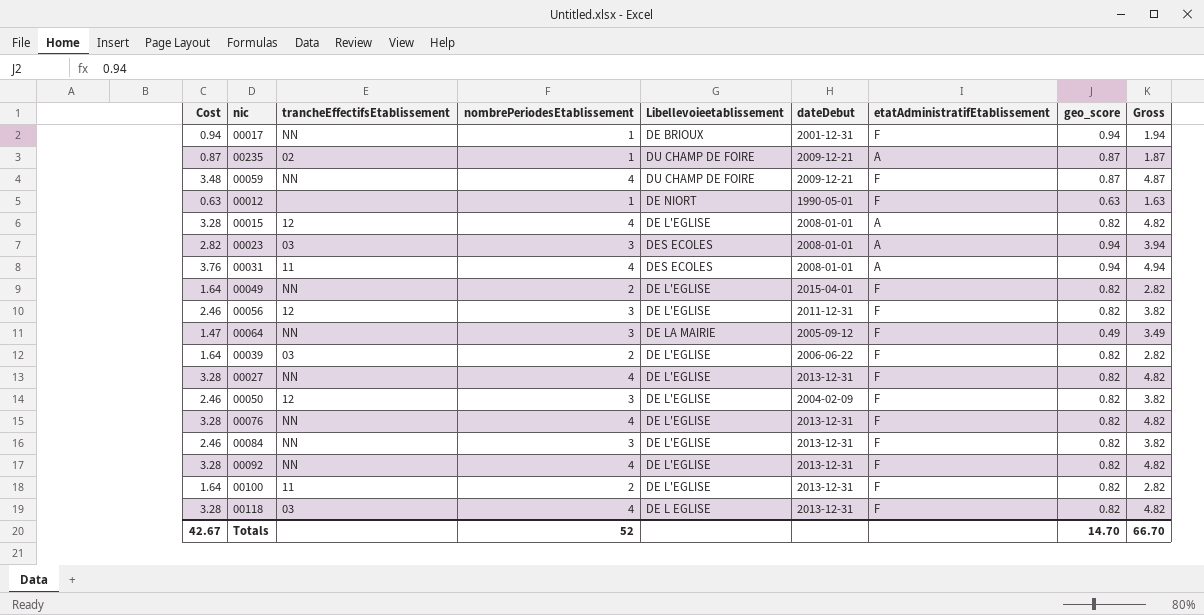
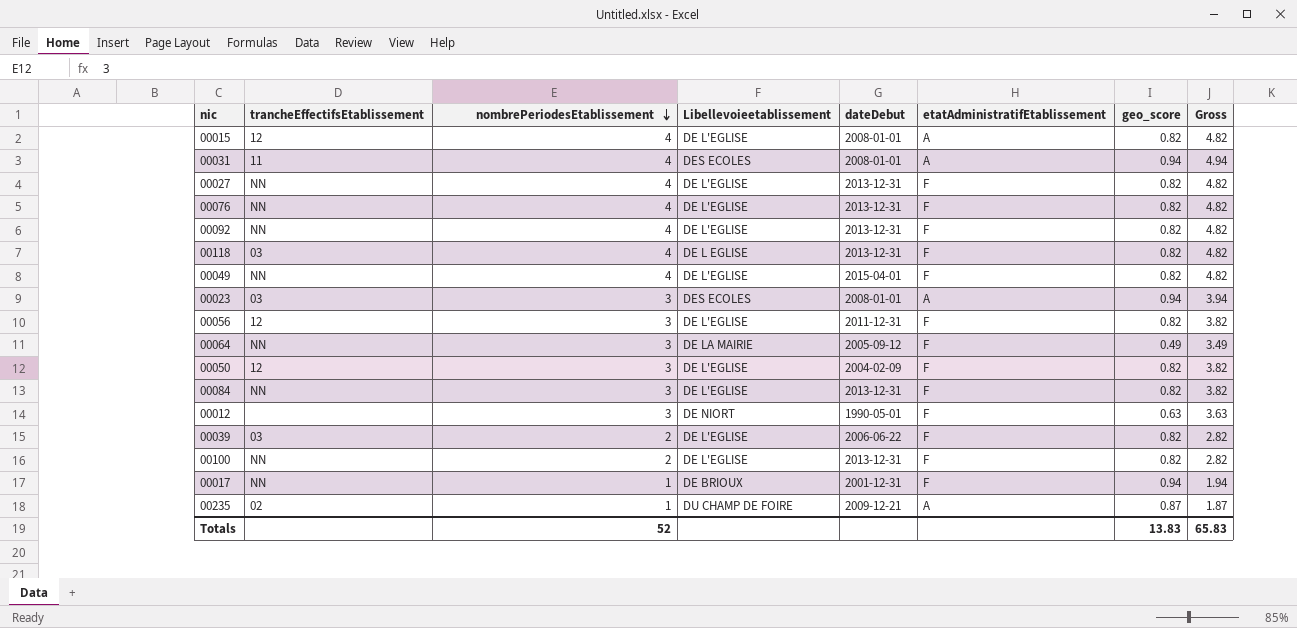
row order: none -> nombrePeriodesEtablissement descending
column Cost | formula: [nombrePeriodesEtablissement] * [geo_score] -> none
row 00059: 3.48 | NN | 4 | DU CHAMP DE FOIRE | 2009-12-21 | F | 0.87 | 4.87 -> none
00049 | nombrePeriodesEtablissement: 2 -> 4
00049 | Gross: 2.82 -> 4.82
00012 | nombrePeriodesEtablissement: 1 -> 3
00012 | Gross: 1.63 -> 3.63
00100 | trancheEffectifsEtablissement: 11 -> NN
Totals | geo_score: 14.70 -> 13.83
Totals | Gross: 66.70 -> 65.83

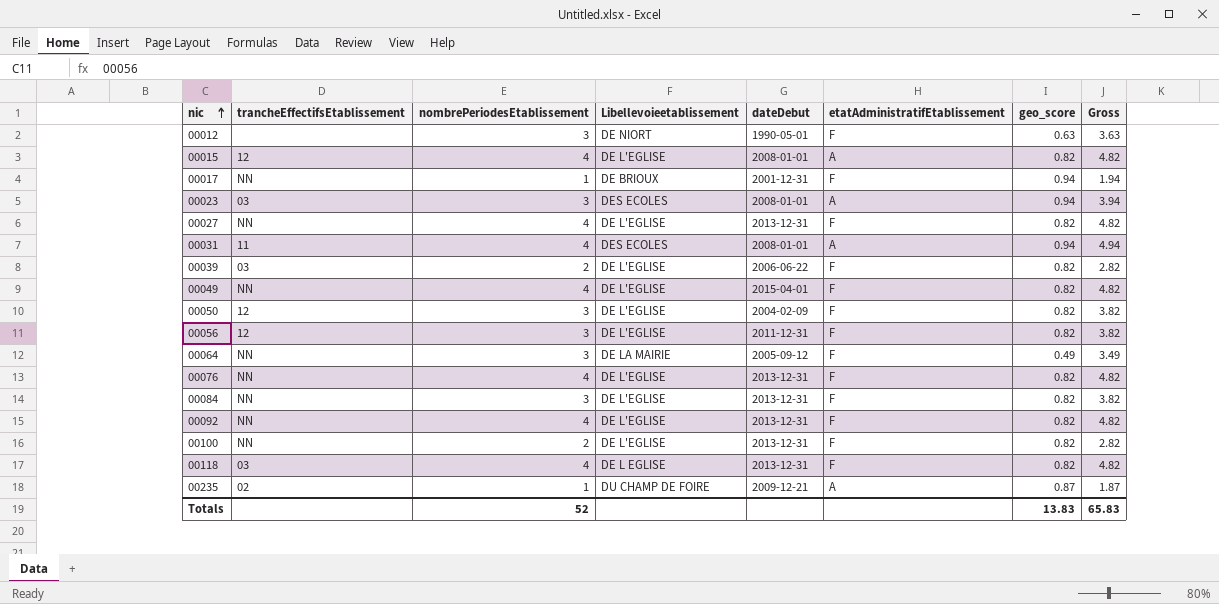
row order: nombrePeriodesEtablissement descending -> nic ascending

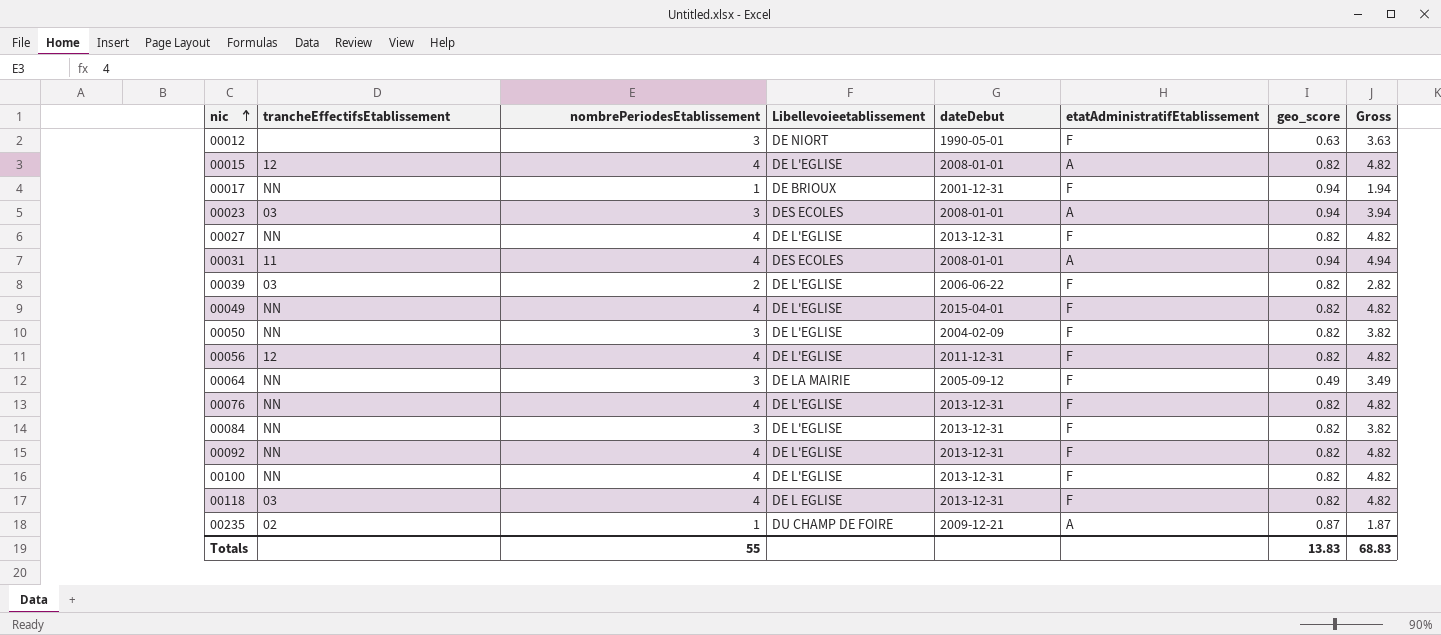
00050 | trancheEffectifsEtablissement: 12 -> NN
00056 | nombrePeriodesEtablissement: 3 -> 4
00056 | Gross: 3.82 -> 4.82
00100 | nombrePeriodesEtablissement: 2 -> 4
00100 | Gross: 2.82 -> 4.82
Totals | nombrePeriodesEtablissement: 52 -> 55
Totals | Gross: 65.83 -> 68.83

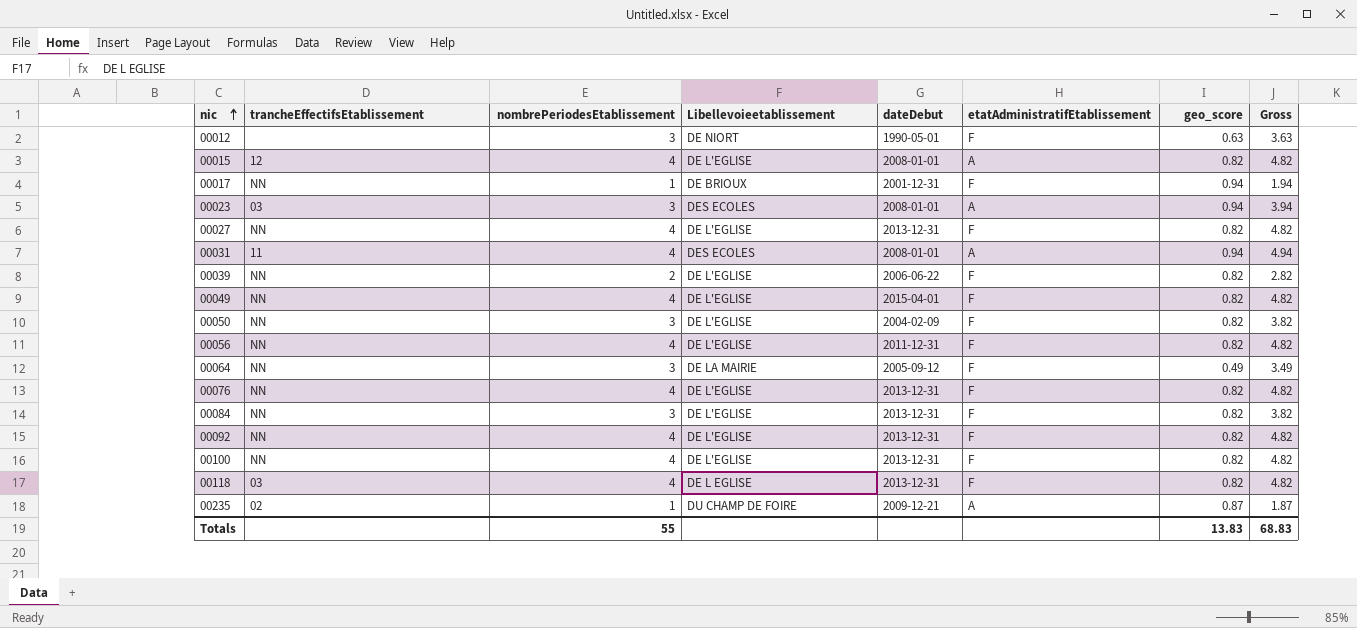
00039 | trancheEffectifsEtablissement: 03 -> NN
00056 | trancheEffectifsEtablissement: 12 -> NN

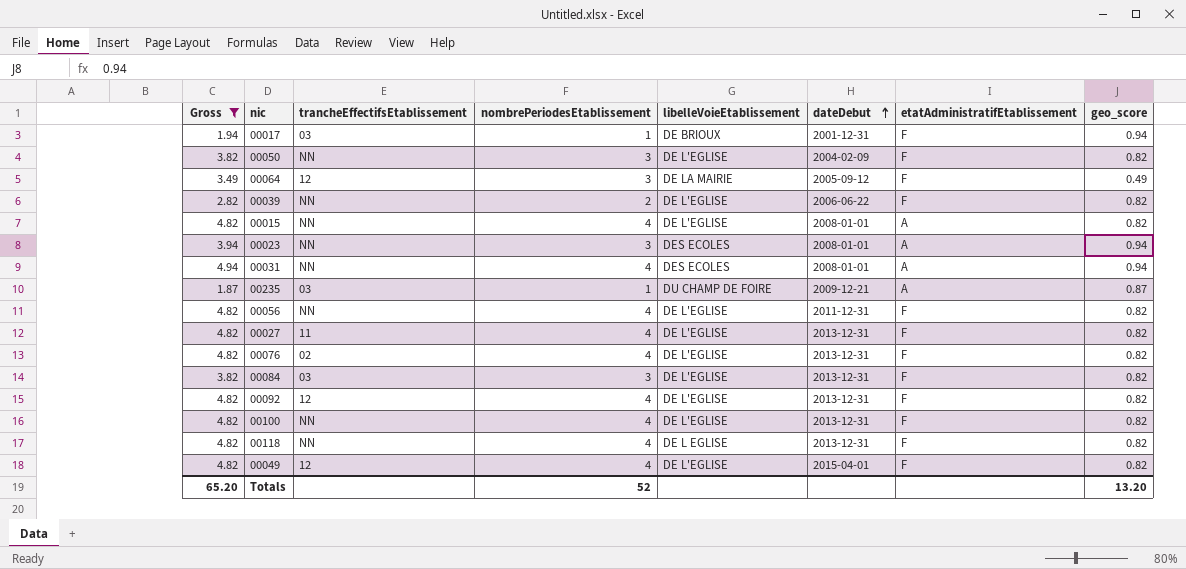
filter: none -> Gross != 3.63
row order: nic ascending -> dateDebut ascending
column Gross | position: 8 -> 1
column name: Libellevoieetablissement -> libelleVoieEtablissement
00017 | trancheEffectifsEtablissement: NN -> 03
00064 | trancheEffectifsEtablissement: NN -> 12
00015 | trancheEffectifsEtablissement: 12 -> NN
00023 | trancheEffectifsEtablissement: 03 -> NN
00031 | trancheEffectifsEtablissement: 11 -> NN
00235 | trancheEffectifsEtablissement: 02 -> 03
00027 | trancheEffectifsEtablissement: NN -> 11
00076 | trancheEffectifsEtablissement: NN -> 02
00084 | trancheEffectifsEtablissement: NN -> 03
00092 | trancheEffectifsEtablissement: NN -> 12
00118 | trancheEffectifsEtablissement: 03 -> NN
00049 | trancheEffectifsEtablissement: NN -> 12
Totals | Gross: 68.83 -> 65.20
Totals | nombrePeriodesEtablissement: 55 -> 52
Totals | geo_score: 13.83 -> 13.20

